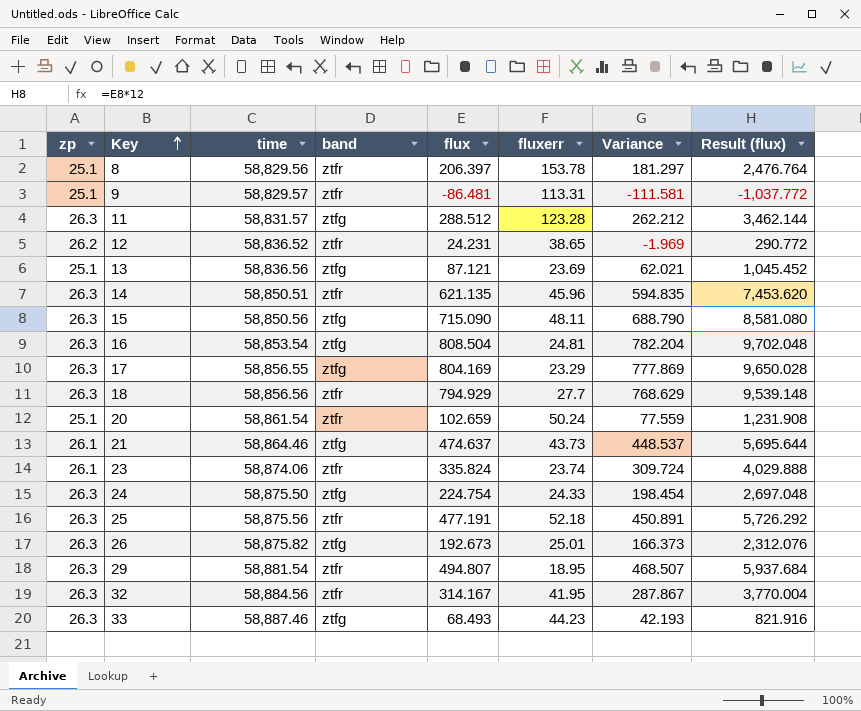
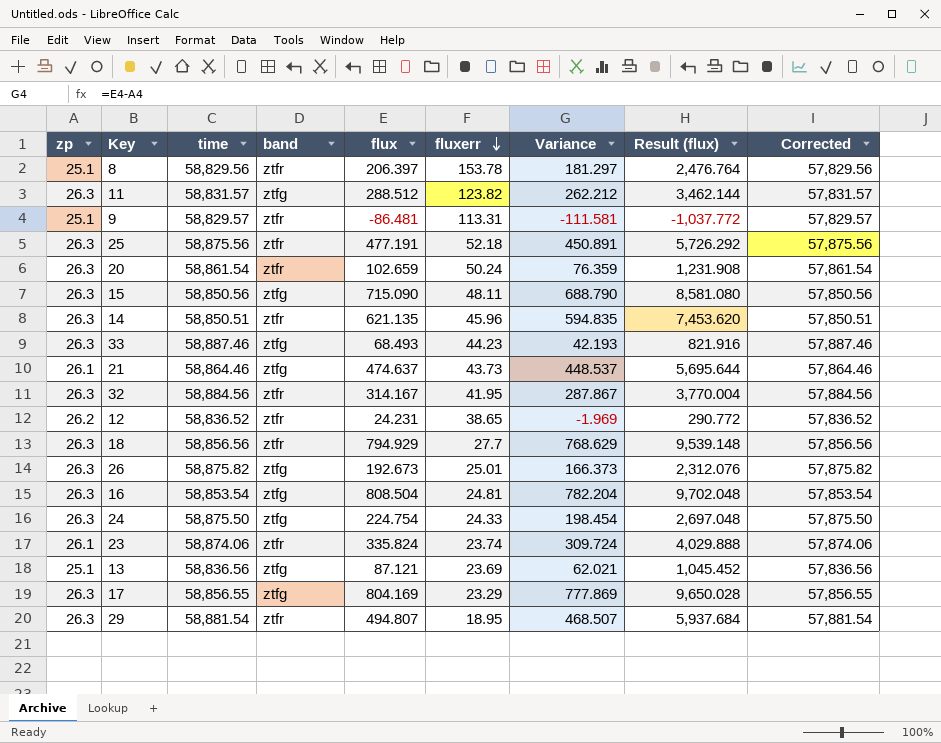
row order: Key ascending -> fluxerr descending
column Corrected | formula: none -> [time] - 1000
11 | fluxerr: 123.28 -> 123.82
20 | zp: 25.1 -> 26.3
20 | Variance: 77.559 -> 76.359

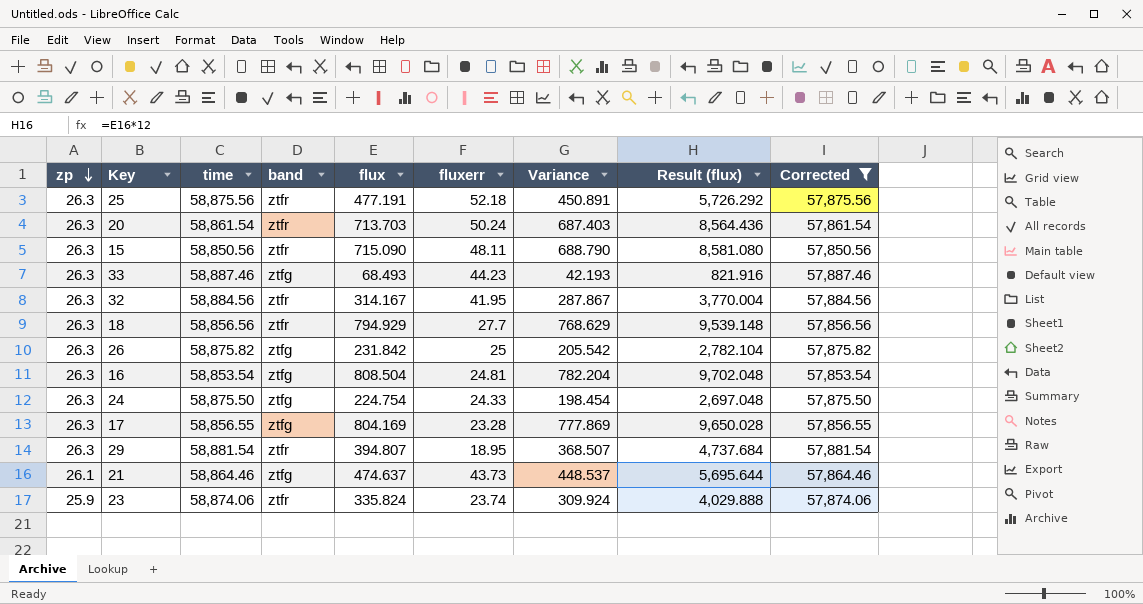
filter: none -> Corrected >= 57,850.56
row order: fluxerr descending -> zp descending
20 | flux: 102.659 -> 713.703
20 | Variance: 76.359 -> 687.403
20 | Result (flux): 1,231.908 -> 8,564.436
15 | band: ztfg -> ztfr
26 | flux: 192.673 -> 231.842
26 | fluxerr: 25.01 -> 25
26 | Variance: 166.373 -> 205.542
26 | Result (flux): 2,312.076 -> 2,782.104
17 | fluxerr: 23.29 -> 23.28
29 | flux: 494.807 -> 394.807
29 | Variance: 468.507 -> 368.507
29 | Result (flux): 5,937.684 -> 4,737.684
23 | zp: 26.1 -> 25.9
23 | Variance: 309.724 -> 309.924

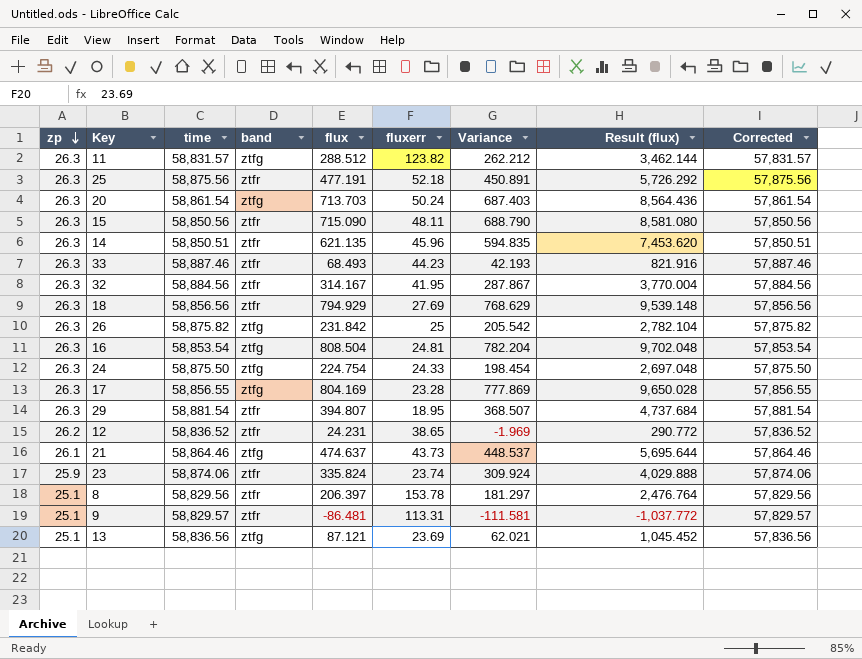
filter: Corrected >= 57,850.56 -> none
20 | band: ztfr -> ztfg
33 | band: ztfg -> ztfr
18 | fluxerr: 27.7 -> 27.69

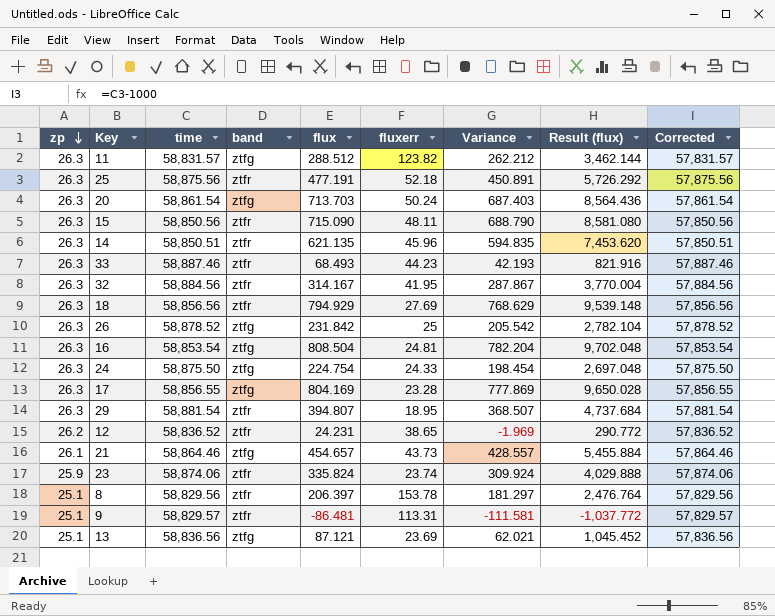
26 | time: 58,875.82 -> 58,878.52
26 | Corrected: 57,875.82 -> 57,878.52
21 | flux: 474.637 -> 454.657
21 | Variance: 448.537 -> 428.557
21 | Result (flux): 5,695.644 -> 5,455.884

